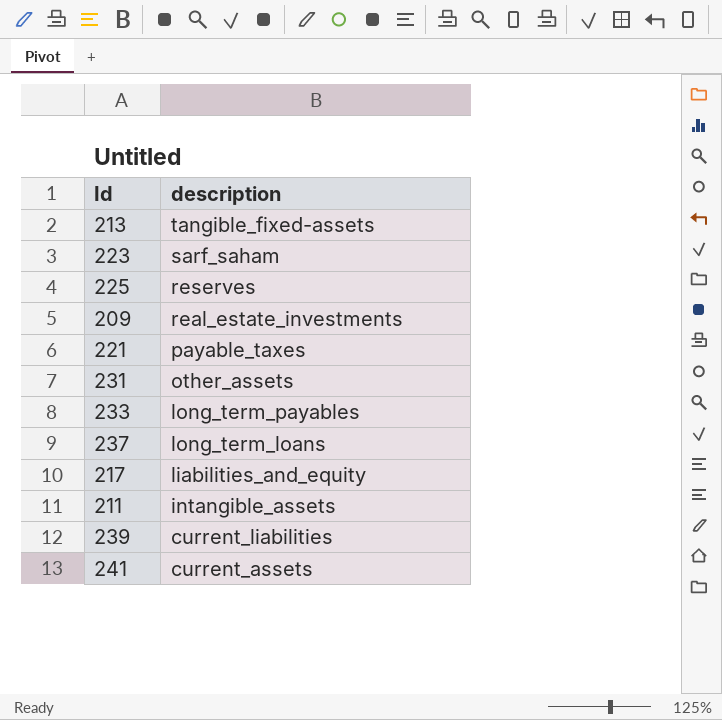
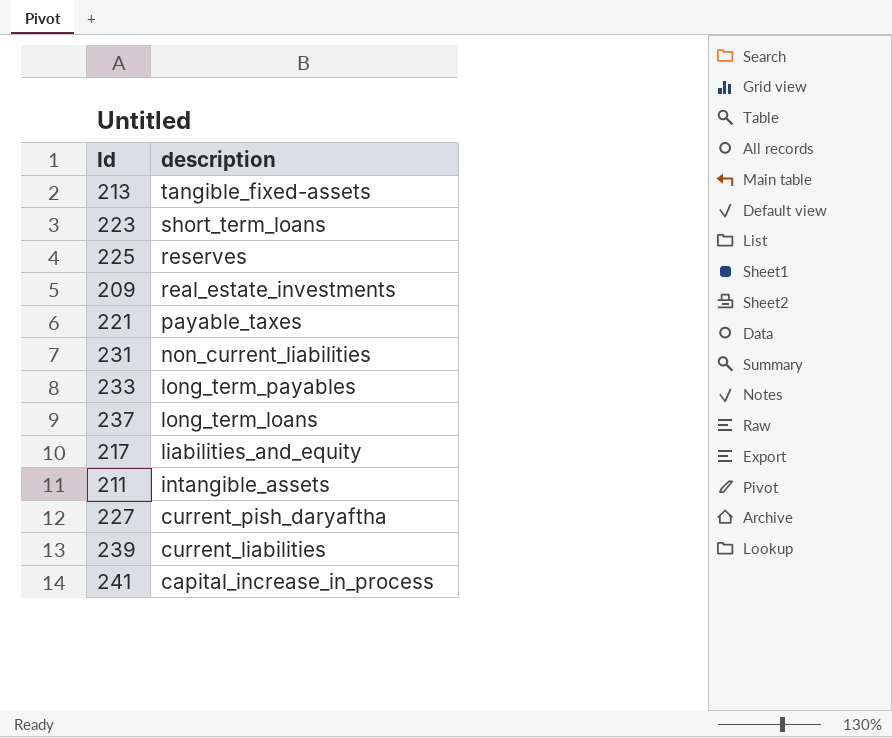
223 | description: sarf_saham -> short_term_loans
231 | description: other_assets -> non_current_liabilities
row 227: none -> current_pish_daryaftha
241 | description: current_assets -> capital_increase_in_process

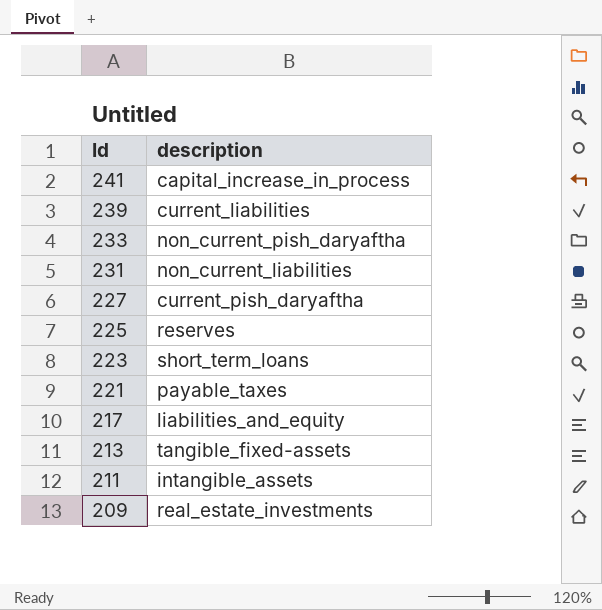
row order: description descending -> Id descending
row 237: long_term_loans -> none
233 | description: long_term_payables -> non_current_pish_daryaftha

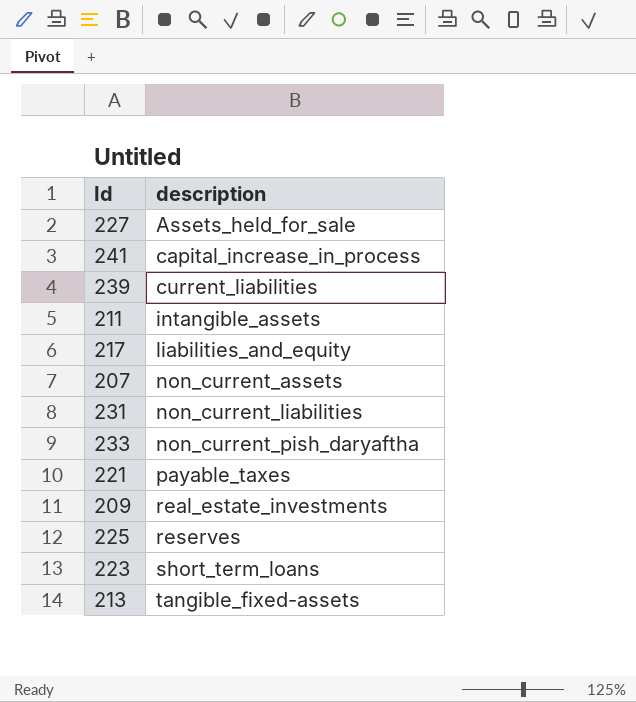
row order: Id descending -> description ascending
227 | description: current_pish_daryaftha -> Assets_held_for_sale
row 207: none -> non_current_assets

